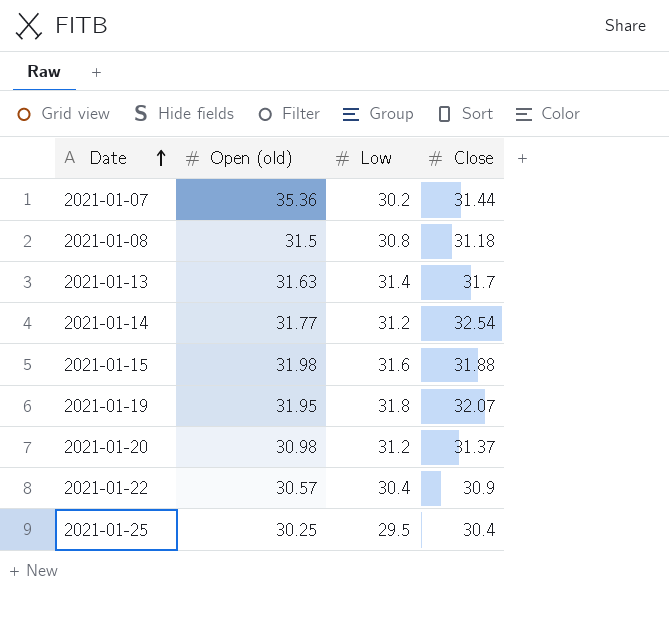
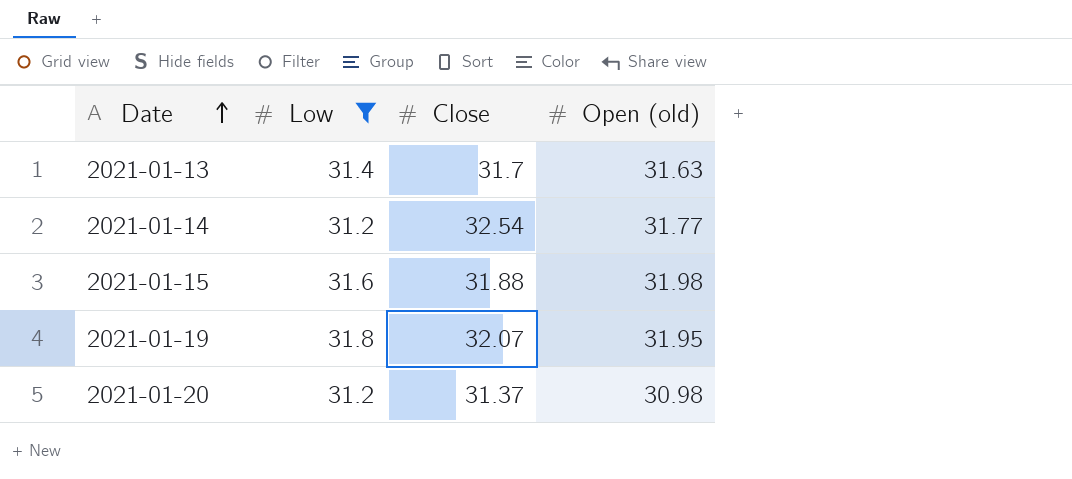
filter: none -> Low >= 31.2
column Open (old) | position: 2 -> 4

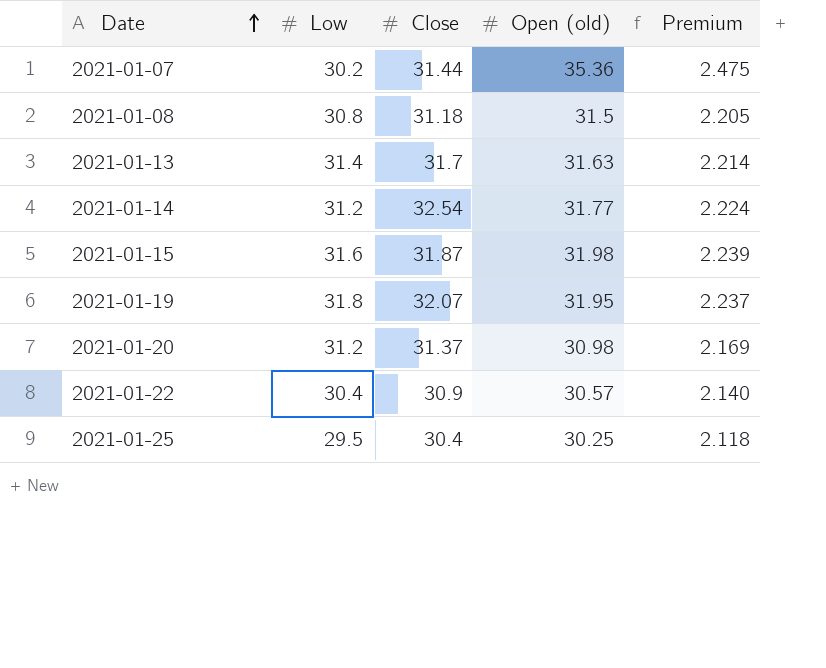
filter: Low >= 31.2 -> none
column Premium | formula: none -> [Open (old)] * 0.07
2021-01-15 | Close: 31.88 -> 31.87

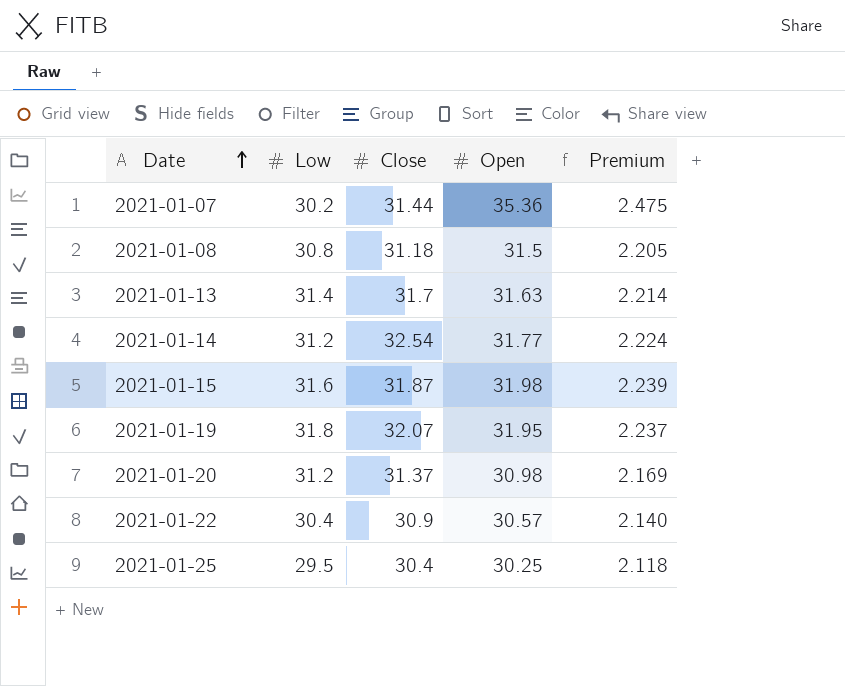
column name: Open (old) -> Open

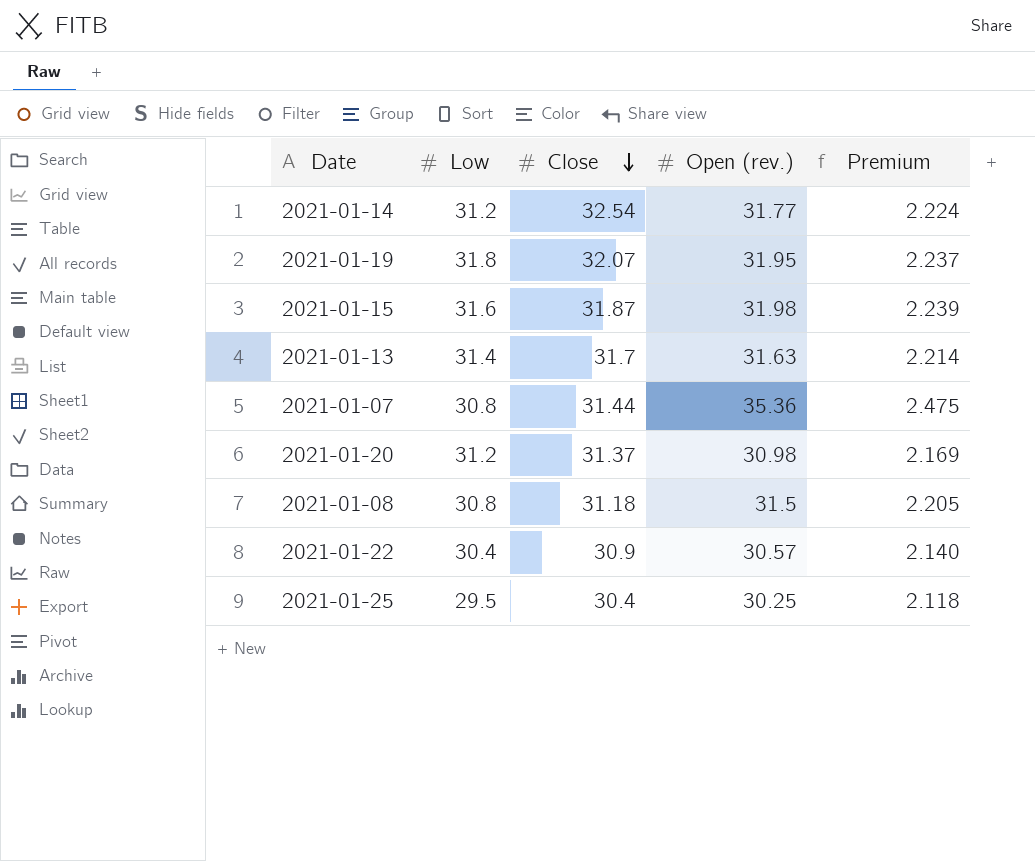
row order: Date ascending -> Close descending
column name: Open -> Open (rev.)
2021-01-07 | Low: 30.2 -> 30.8

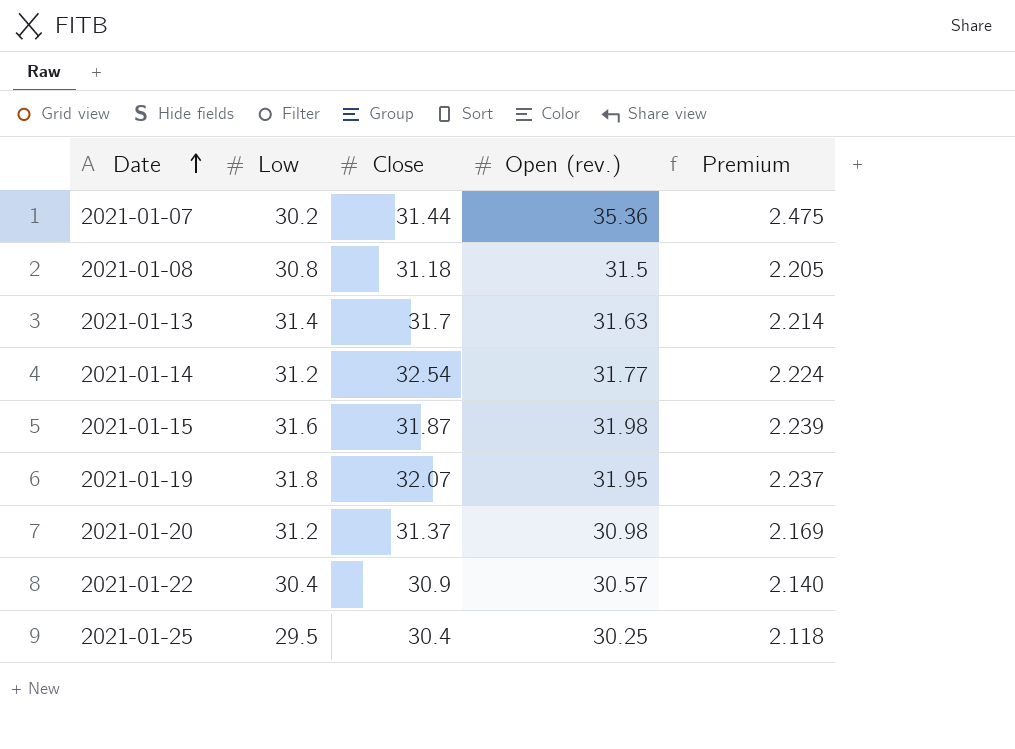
row order: Close descending -> Date ascending
2021-01-07 | Low: 30.8 -> 30.2

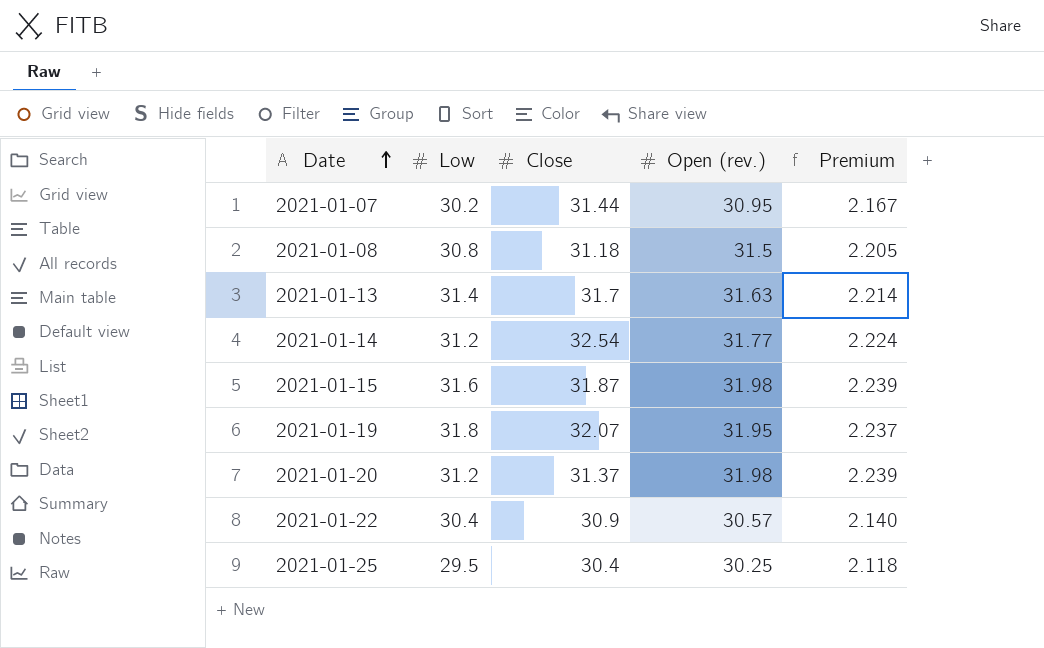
2021-01-07 | Open (rev.): 35.36 -> 30.95
2021-01-07 | Premium: 2.475 -> 2.167
2021-01-20 | Open (rev.): 30.98 -> 31.98
2021-01-20 | Premium: 2.169 -> 2.239

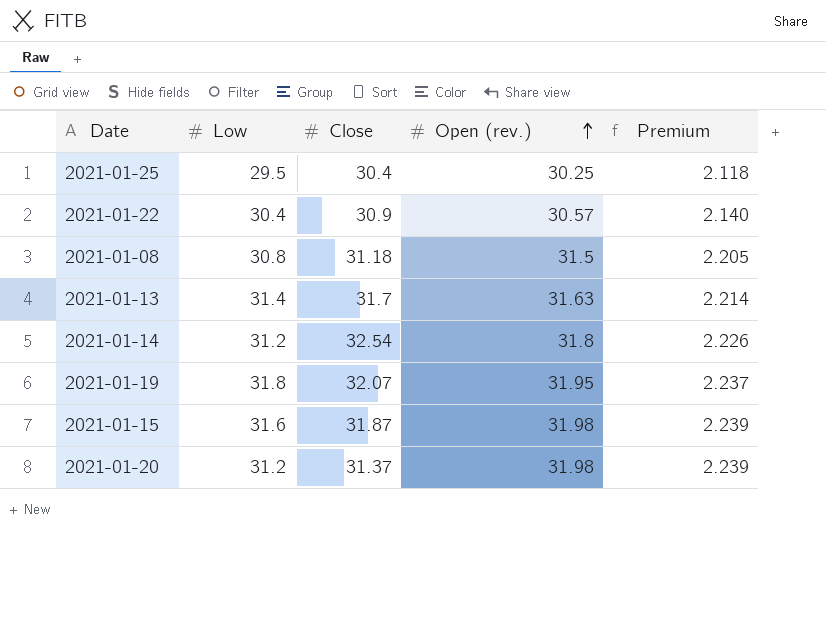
row order: Date ascending -> Open (rev.) ascending
row 2021-01-07: 30.2 | 31.44 | 30.95 | 2.167 -> none
2021-01-14 | Open (rev.): 31.77 -> 31.8
2021-01-14 | Premium: 2.224 -> 2.226

